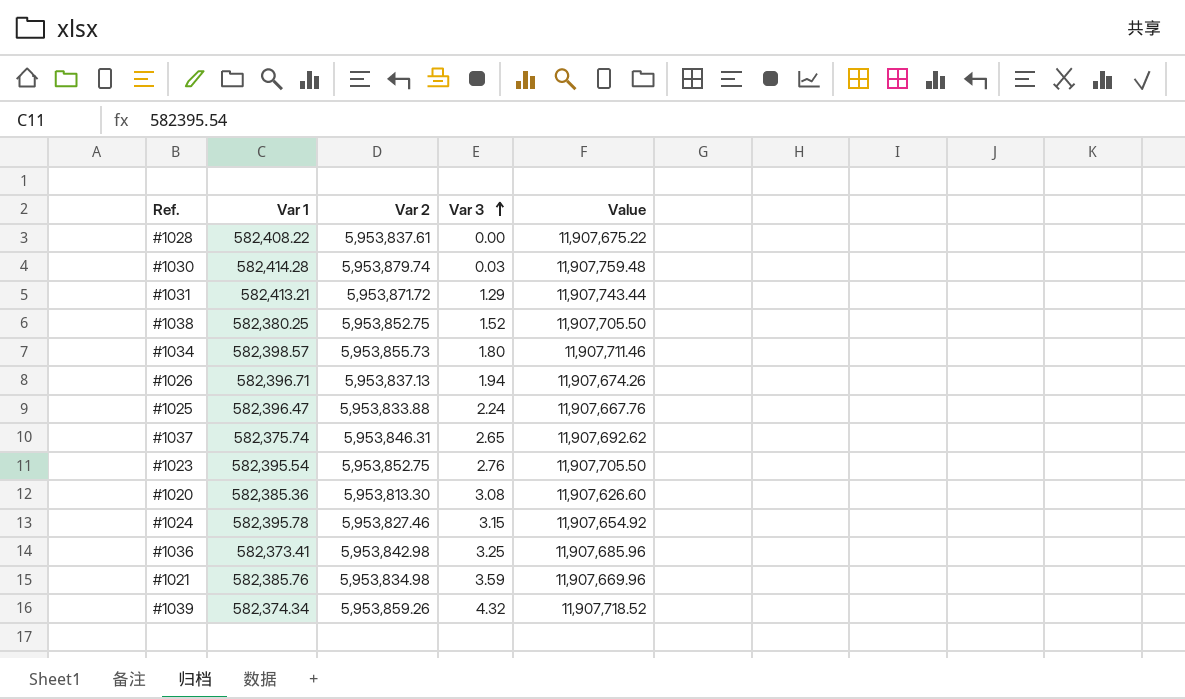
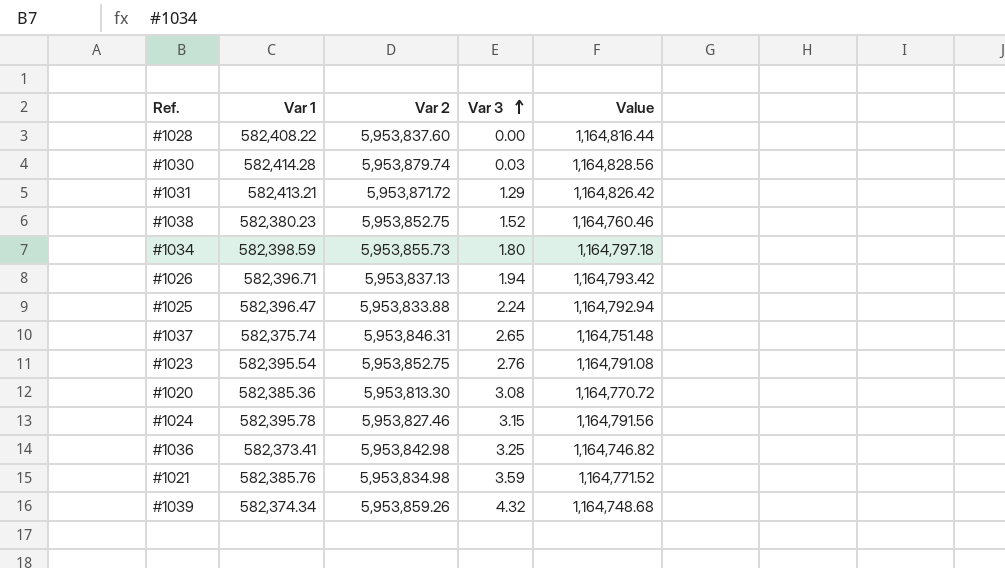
column Value | formula: [Var 2] * 2 -> [Var 1] * 2
#1028 | Var 2: 5,953,837.61 -> 5,953,837.60
#1038 | Var 1: 582,380.25 -> 582,380.23
#1034 | Var 1: 582,398.57 -> 582,398.59

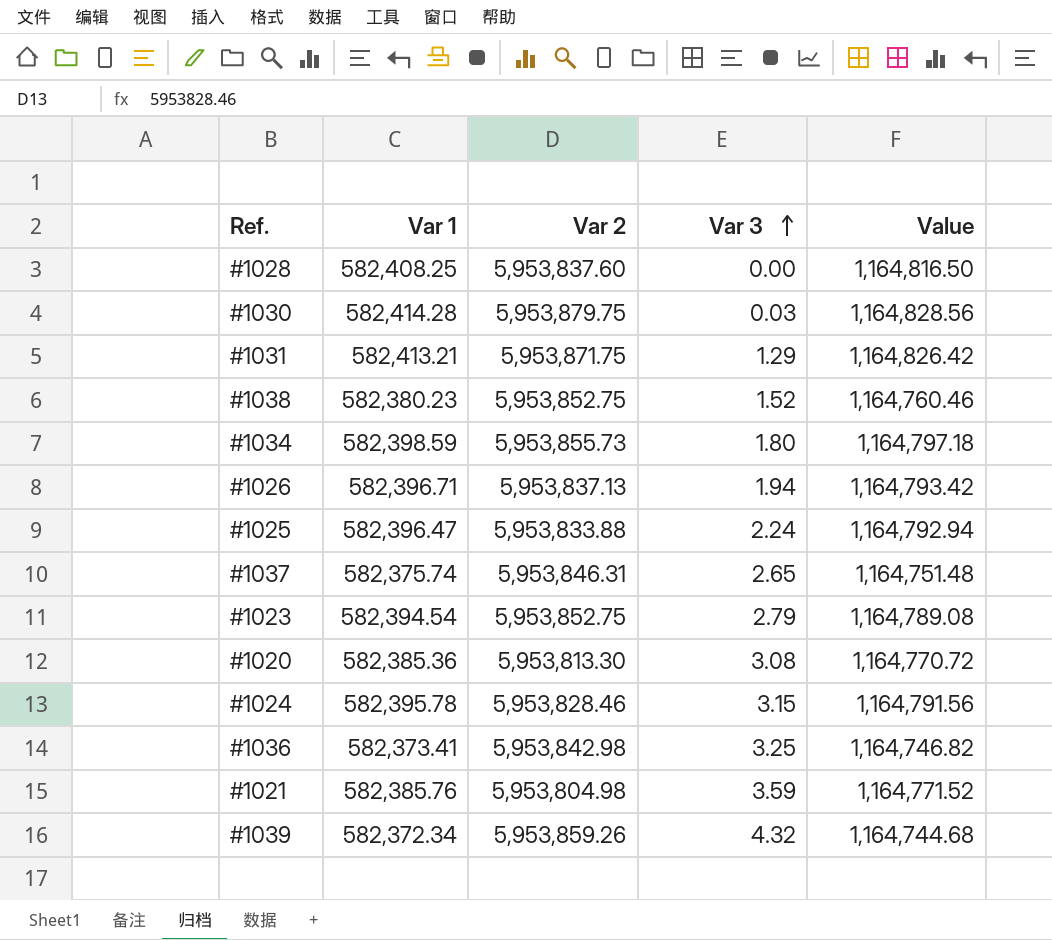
#1028 | Var 1: 582,408.22 -> 582,408.25
#1028 | Value: 1,164,816.44 -> 1,164,816.50
#1030 | Var 2: 5,953,879.74 -> 5,953,879.75
#1031 | Var 2: 5,953,871.72 -> 5,953,871.75
#1023 | Var 1: 582,395.54 -> 582,394.54
#1023 | Var 3: 2.76 -> 2.79
#1023 | Value: 1,164,791.08 -> 1,164,789.08
#1024 | Var 2: 5,953,827.46 -> 5,953,828.46
#1021 | Var 2: 5,953,834.98 -> 5,953,804.98
#1039 | Var 1: 582,374.34 -> 582,372.34
#1039 | Value: 1,164,748.68 -> 1,164,744.68

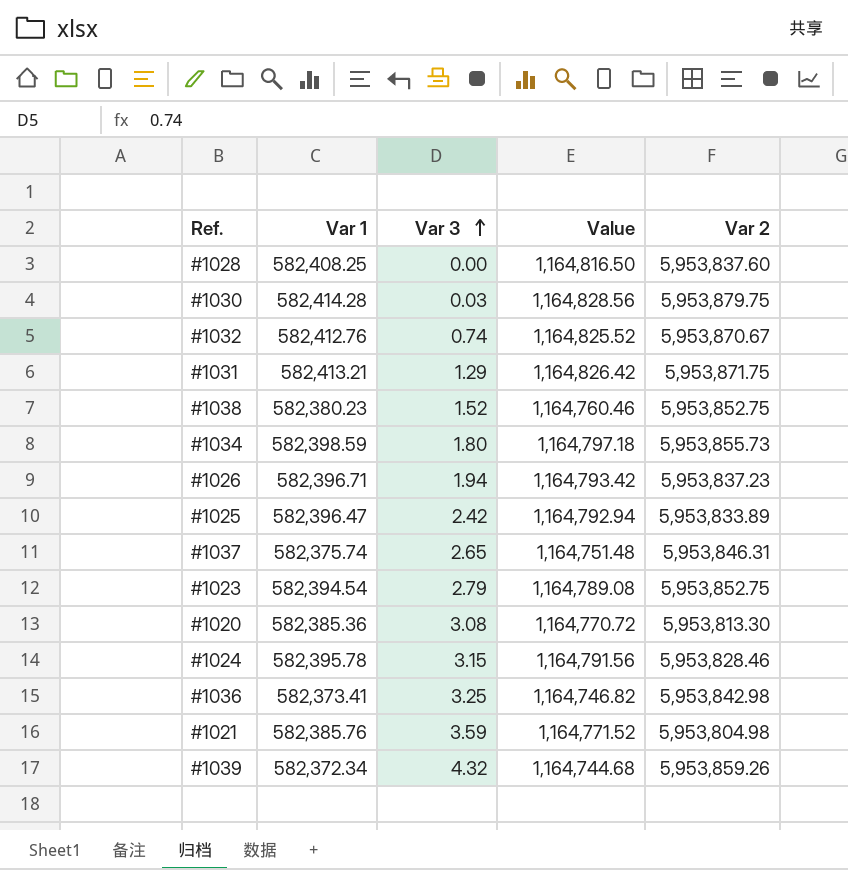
column Var 2 | position: 3 -> 5
row #1032: none -> 582,412.76 | 0.74 | 1,164,825.52 | 5,953,870.67
#1026 | Var 2: 5,953,837.13 -> 5,953,837.23
#1025 | Var 3: 2.24 -> 2.42
#1025 | Var 2: 5,953,833.88 -> 5,953,833.89

